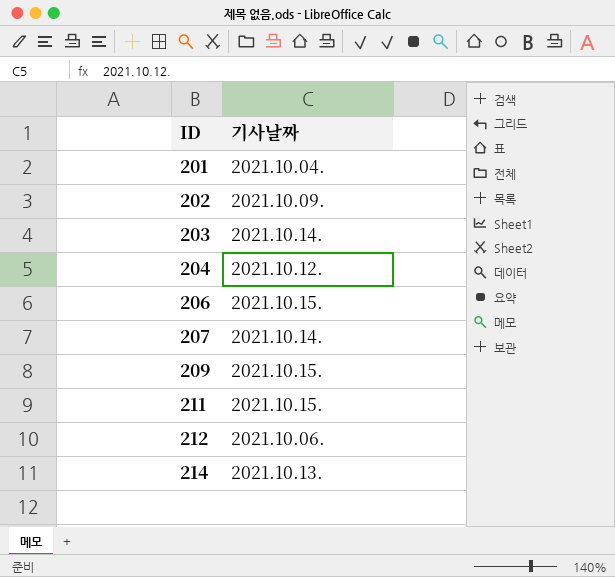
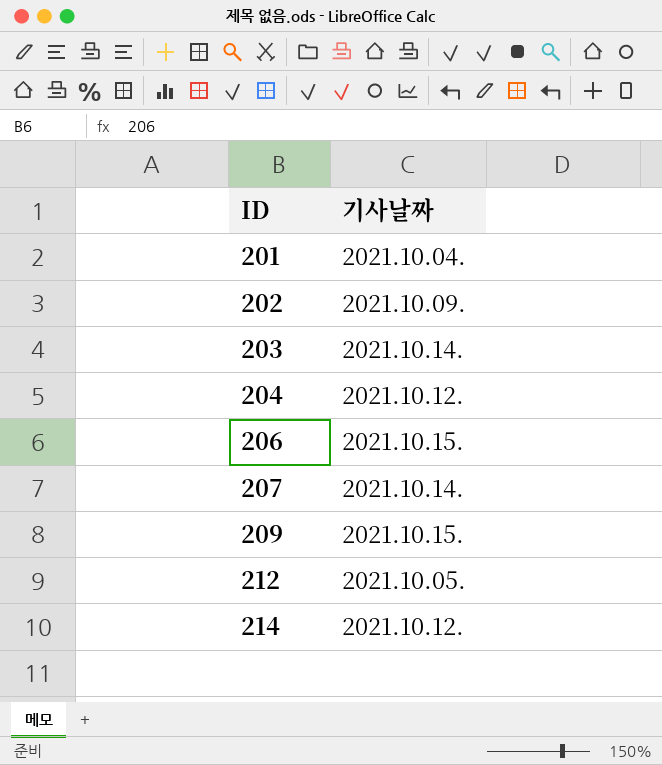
row 211: 2021.10.15. -> none
212 | 기사날짜: 2021.10.06. -> 2021.10.05.
214 | 기사날짜: 2021.10.13. -> 2021.10.12.

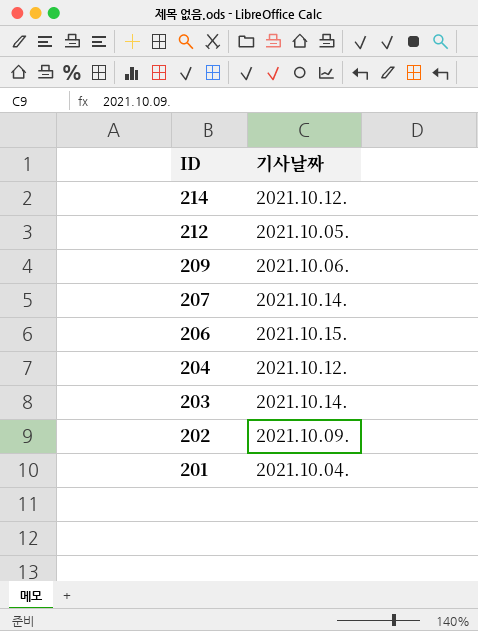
row order: ID ascending -> ID descending
209 | 기사날짜: 2021.10.15. -> 2021.10.06.

